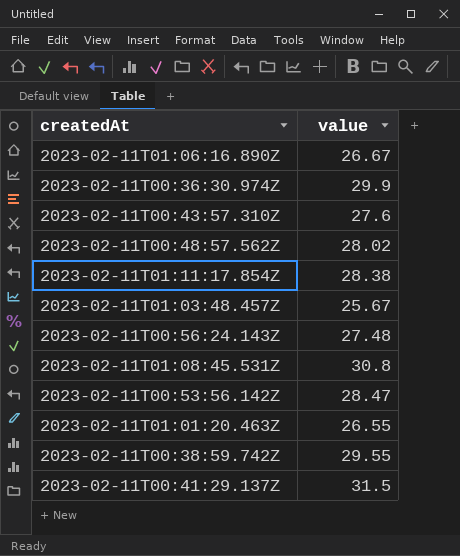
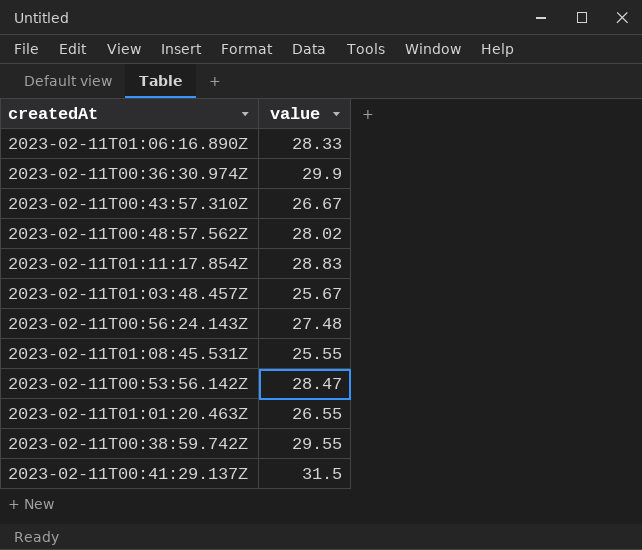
2023-02-11T01:06:16.890Z | value: 26.67 -> 28.33
2023-02-11T00:43:57.310Z | value: 27.6 -> 26.67
2023-02-11T01:11:17.854Z | value: 28.38 -> 28.83
2023-02-11T01:08:45.531Z | value: 30.8 -> 25.55

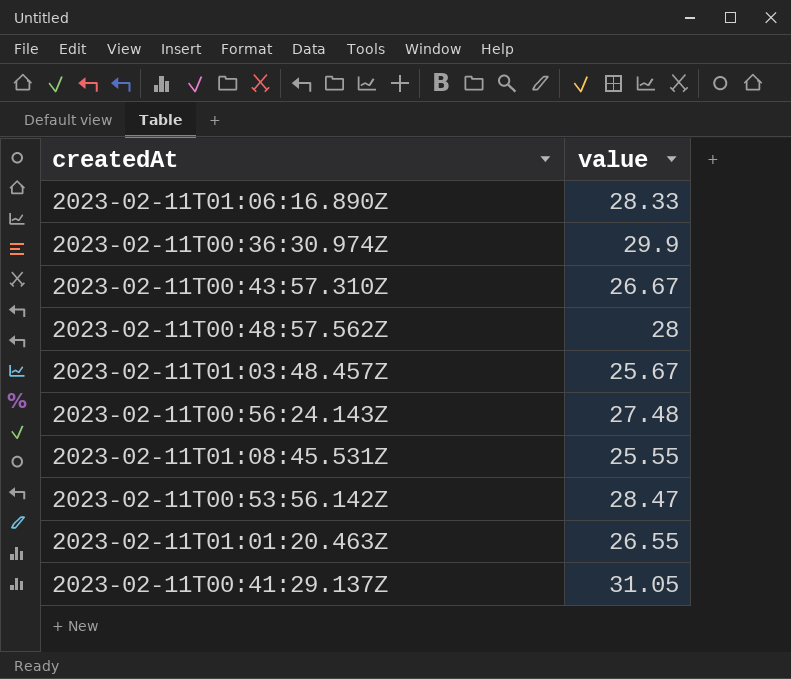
row 2023-02-11T01:11:17.854Z: 28.83 -> none
row 2023-02-11T00:38:59.742Z: 29.55 -> none
2023-02-11T00:48:57.562Z | value: 28.02 -> 28
2023-02-11T00:41:29.137Z | value: 31.5 -> 31.05

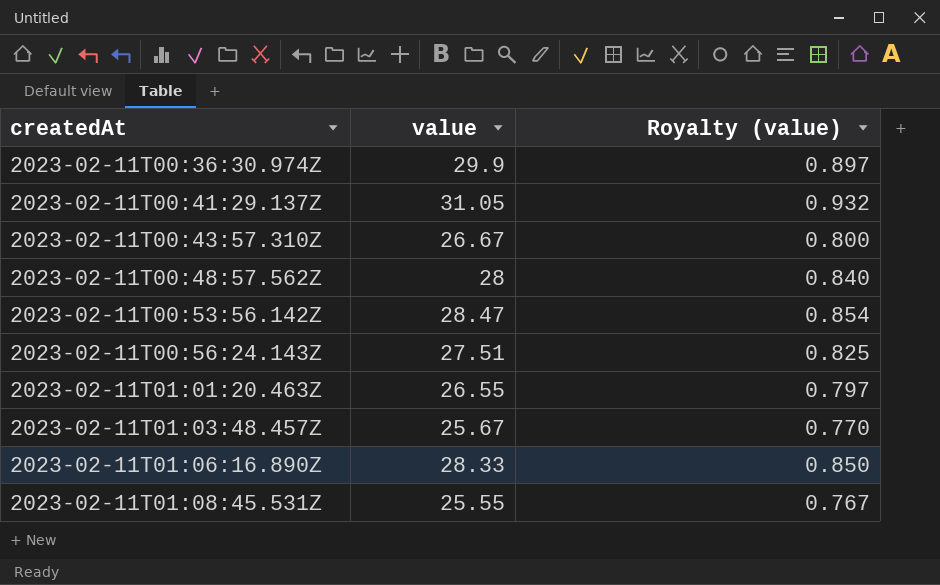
row order: none -> createdAt ascending
column Royalty (value) | formula: none -> [value] * 0.03
2023-02-11T00:56:24.143Z | value: 27.48 -> 27.51

